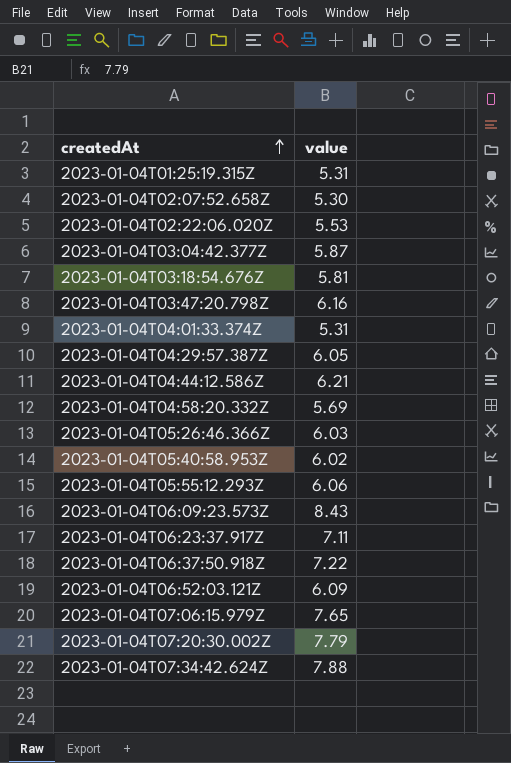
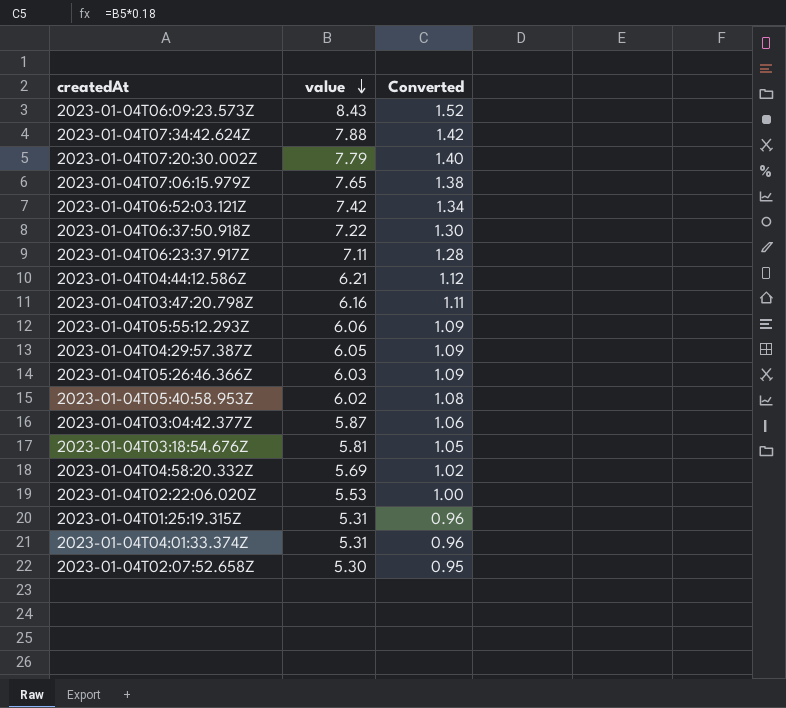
row order: createdAt ascending -> value descending
column Converted | formula: none -> [value] * 0.18
2023-01-04T06:52:03.121Z | value: 6.09 -> 7.42

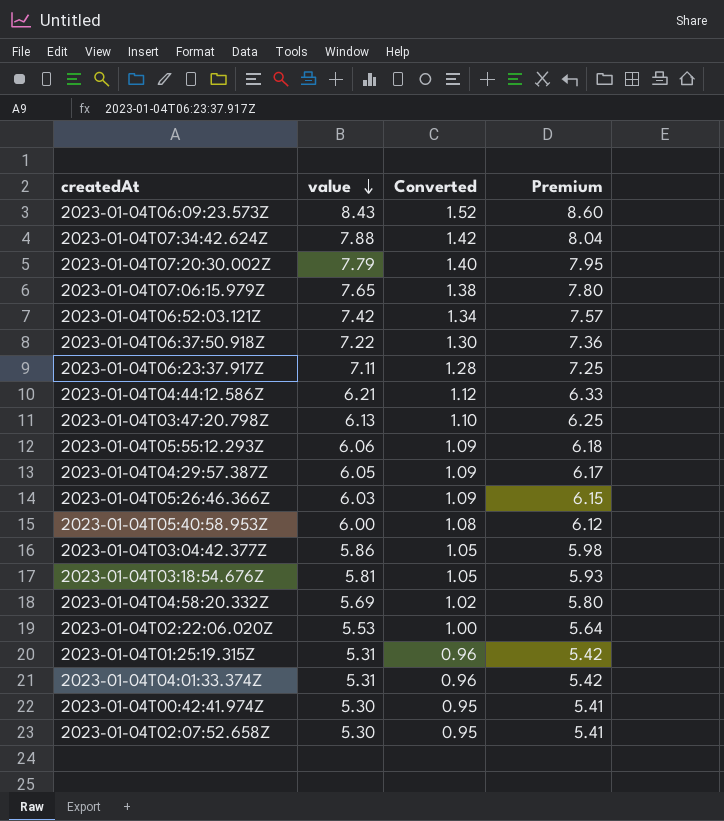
column Premium | formula: none -> [value] * 1.02
2023-01-04T03:47:20.798Z | value: 6.16 -> 6.13
2023-01-04T03:47:20.798Z | Converted: 1.11 -> 1.10
2023-01-04T05:40:58.953Z | value: 6.02 -> 6.00
2023-01-04T03:04:42.377Z | value: 5.87 -> 5.86
2023-01-04T03:04:42.377Z | Converted: 1.06 -> 1.05
row 2023-01-04T00:42:41.974Z: none -> 5.30 | 0.95 | 5.41

